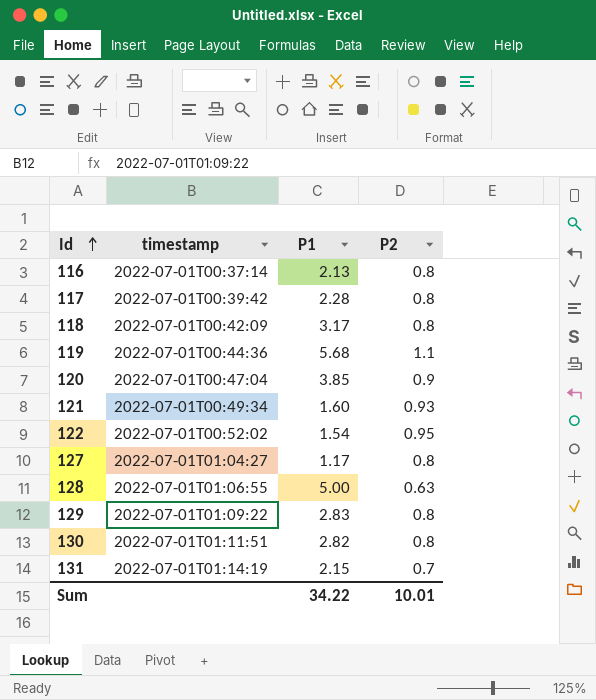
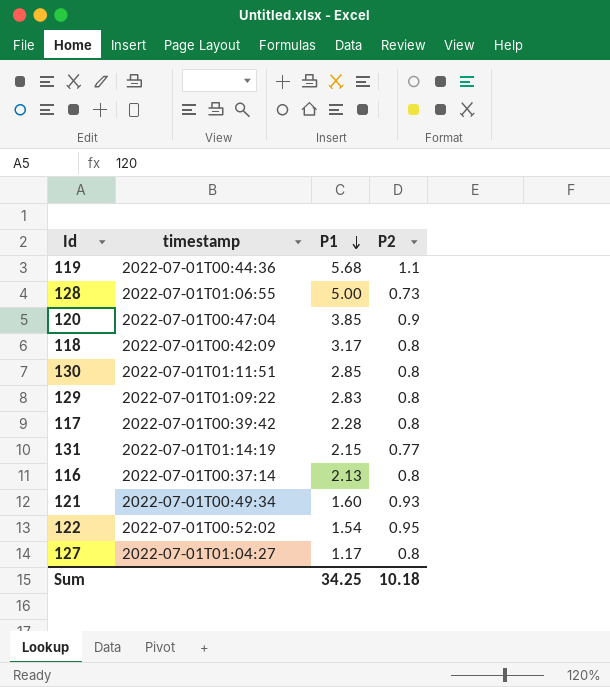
row order: Id ascending -> P1 descending
128 | P2: 0.63 -> 0.73
130 | P1: 2.82 -> 2.85
131 | P2: 0.7 -> 0.77
Sum | P1: 34.22 -> 34.25
Sum | P2: 10.01 -> 10.18

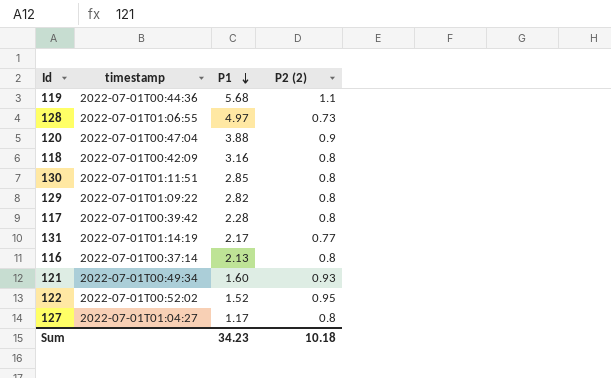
column name: P2 -> P2 (2)
128 | P1: 5.00 -> 4.97
120 | P1: 3.85 -> 3.88
118 | P1: 3.17 -> 3.16
129 | P1: 2.83 -> 2.82
131 | P1: 2.15 -> 2.17
122 | P1: 1.54 -> 1.52
Sum | P1: 34.25 -> 34.23

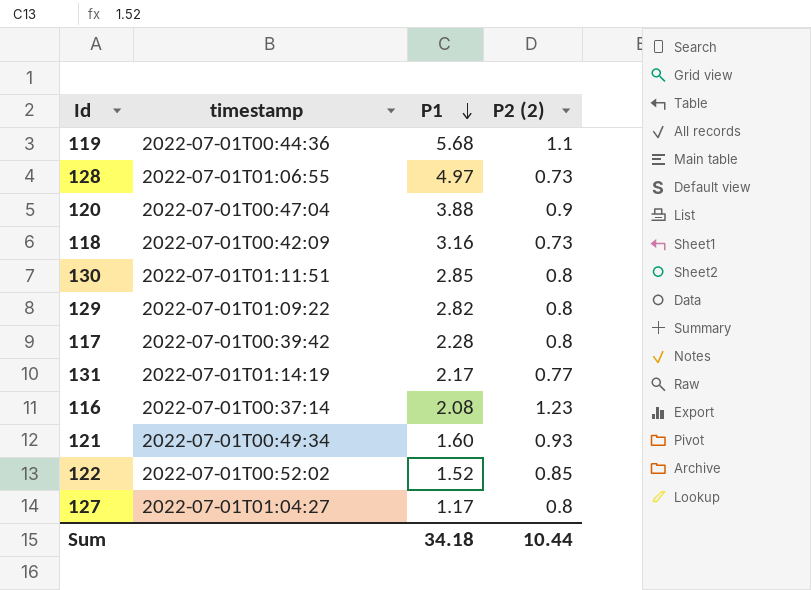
118 | P2 (2): 0.8 -> 0.73
116 | P1: 2.13 -> 2.08
116 | P2 (2): 0.8 -> 1.23
122 | P2 (2): 0.95 -> 0.85
Sum | P1: 34.23 -> 34.18
Sum | P2 (2): 10.18 -> 10.44

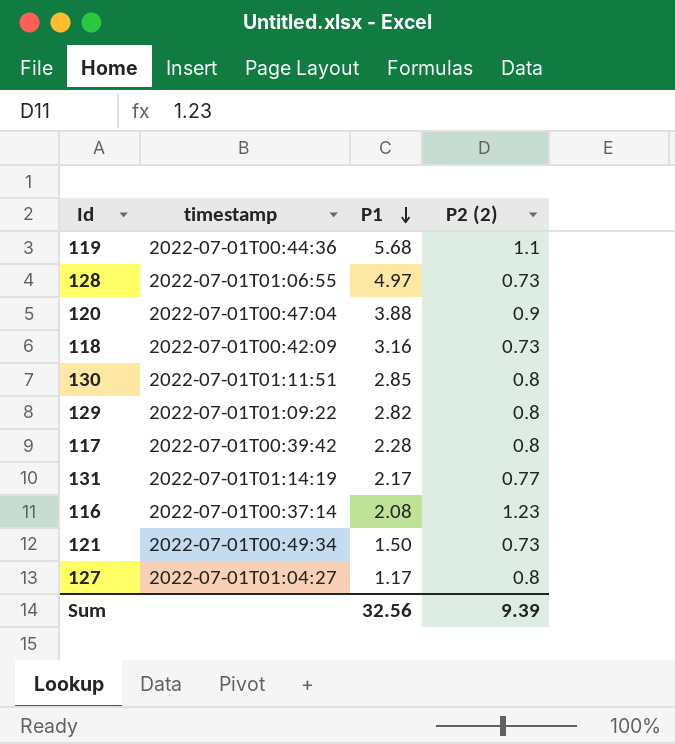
row 122: 2022-07-01T00:52:02 | 1.52 | 0.85 -> none
121 | P1: 1.60 -> 1.50
121 | P2 (2): 0.93 -> 0.73
Sum | P1: 34.18 -> 32.56
Sum | P2 (2): 10.44 -> 9.39

